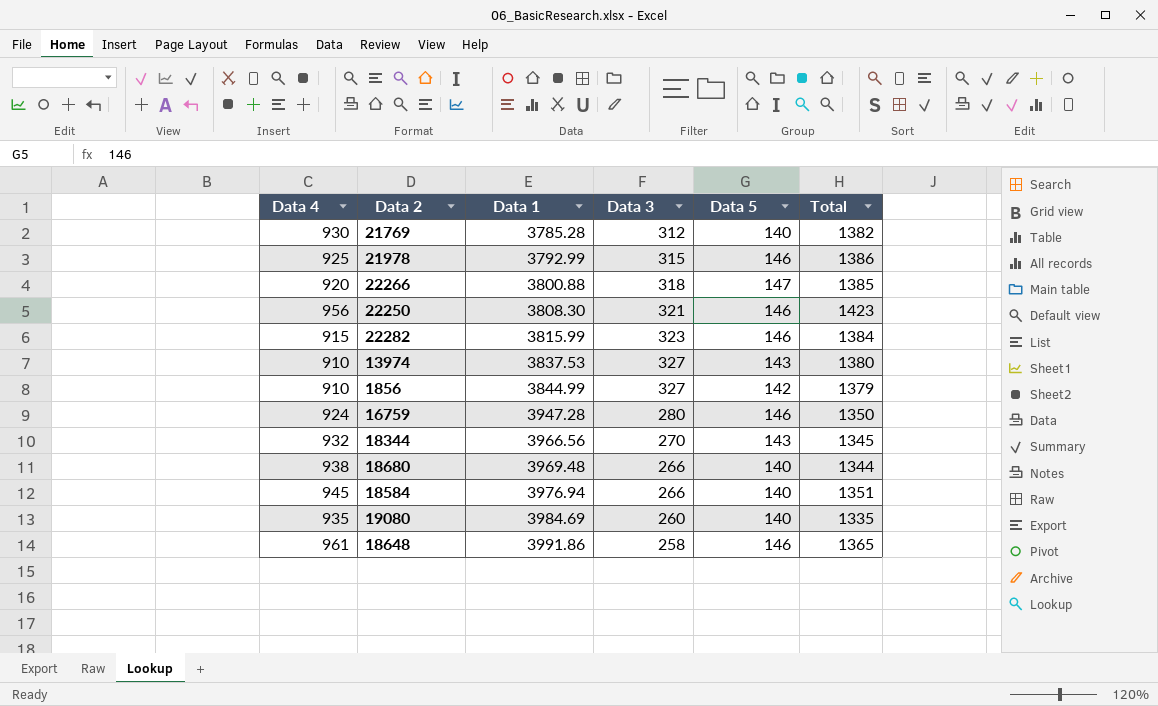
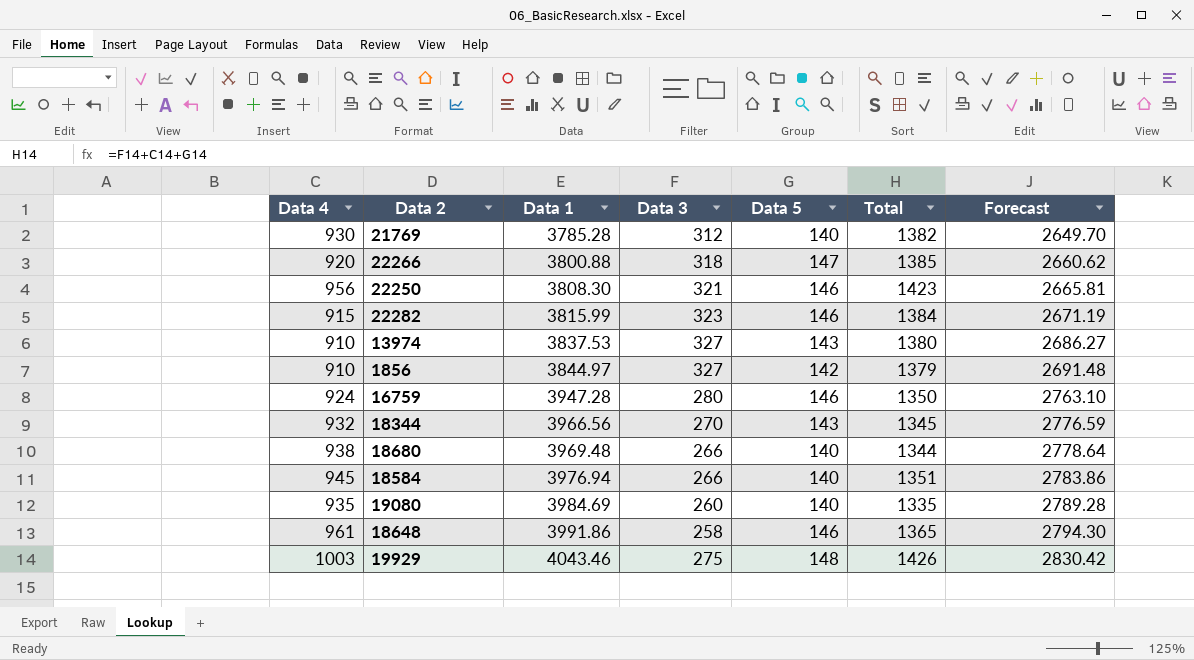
column Forecast | formula: none -> [Data 1] * 0.7
row 21978: 925 | 3792.99 | 315 | 146 | 1386 -> none
1856 | Data 1: 3844.99 -> 3844.97
row 19929: none -> 1003 | 4043.46 | 275 | 148 | 1426 | 2830.42

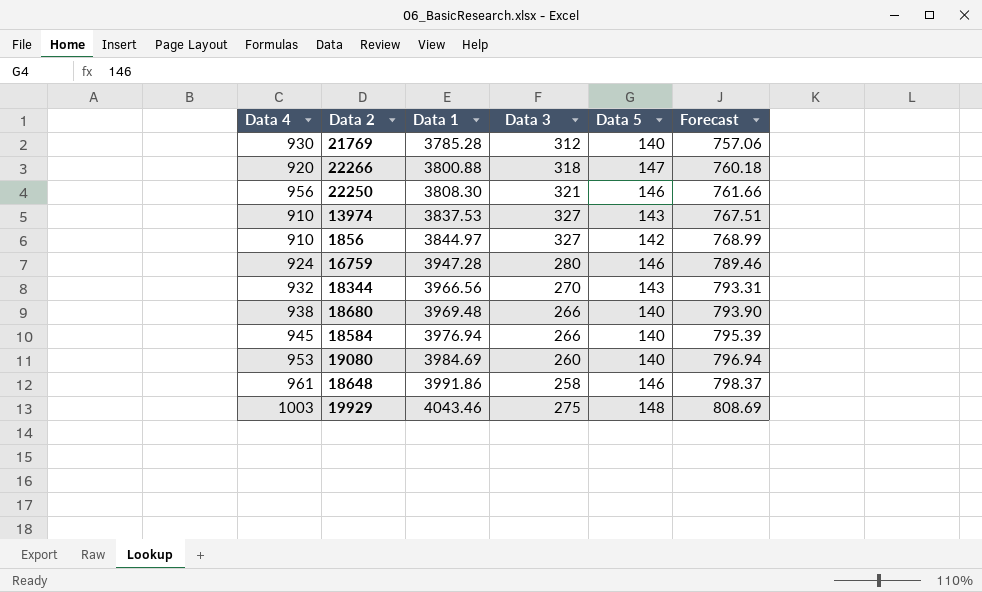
column Total | formula: [Data 4] + [Data 3] + [Data 5] -> none
column Forecast | formula: [Data 1] * 0.7 -> [Data 1] * 0.2
row 22282: 915 | 3815.99 | 323 | 146 | 1384 | 2671.19 -> none
19080 | Data 4: 935 -> 953

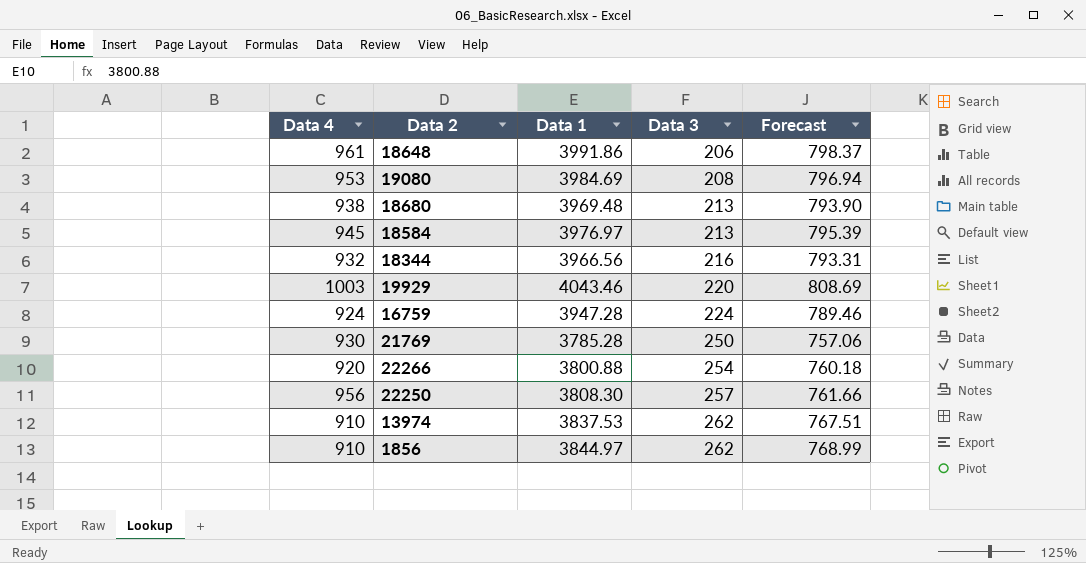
row order: Data 1 ascending -> Data 3 ascending
column Data 5 | position: 5 -> none
18648 | Data 3: 258 -> 206
19080 | Data 3: 260 -> 208
18680 | Data 3: 266 -> 213
18584 | Data 1: 3976.94 -> 3976.97
18584 | Data 3: 266 -> 213
18344 | Data 3: 270 -> 216
19929 | Data 3: 275 -> 220
16759 | Data 3: 280 -> 224
21769 | Data 3: 312 -> 250
22266 | Data 3: 318 -> 254
22250 | Data 3: 321 -> 257
13974 | Data 3: 327 -> 262
1856 | Data 3: 327 -> 262

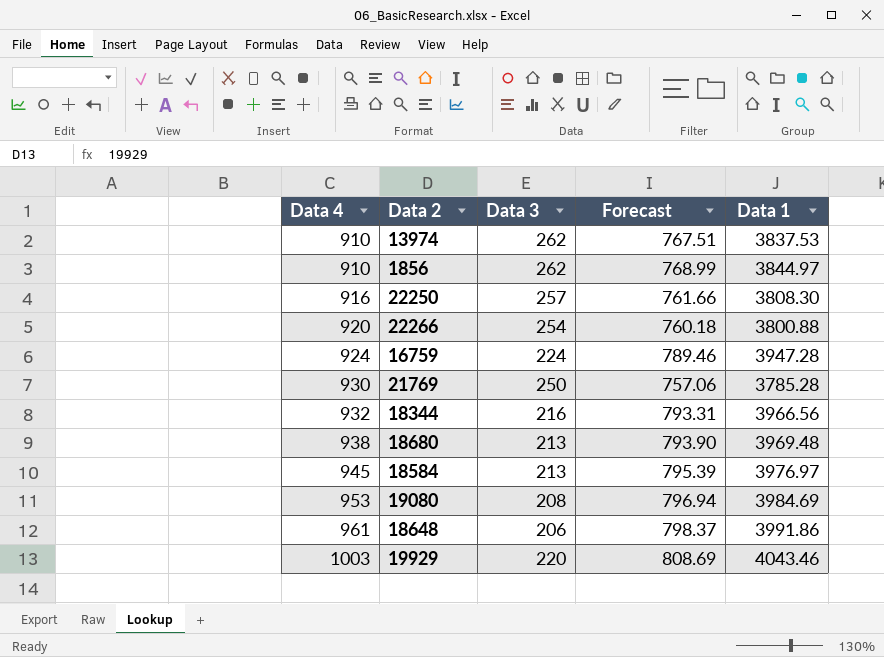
row order: Data 3 ascending -> Data 4 ascending
column Data 1 | position: 3 -> 5
22250 | Data 4: 956 -> 916

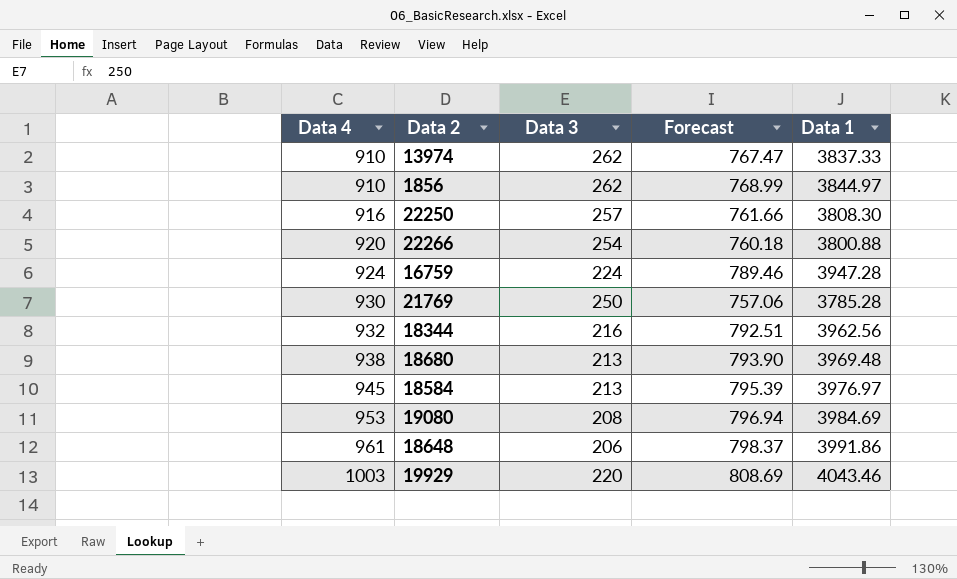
13974 | Forecast: 767.51 -> 767.47
13974 | Data 1: 3837.53 -> 3837.33
18344 | Forecast: 793.31 -> 792.51
18344 | Data 1: 3966.56 -> 3962.56

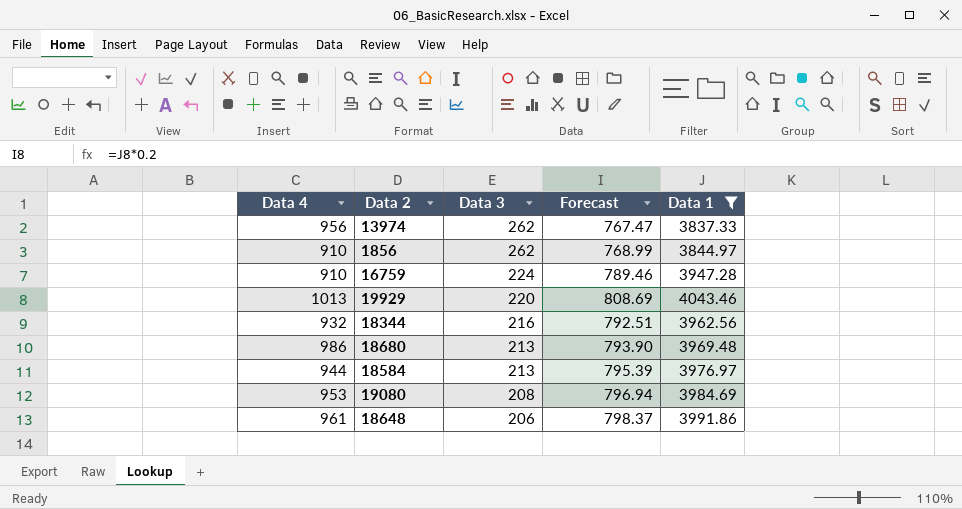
filter: none -> Data 1 >= 3837.33
row order: Data 4 ascending -> Data 3 descending
13974 | Data 4: 910 -> 956
16759 | Data 4: 924 -> 910
19929 | Data 4: 1003 -> 1013
18680 | Data 4: 938 -> 986
18584 | Data 4: 945 -> 944

